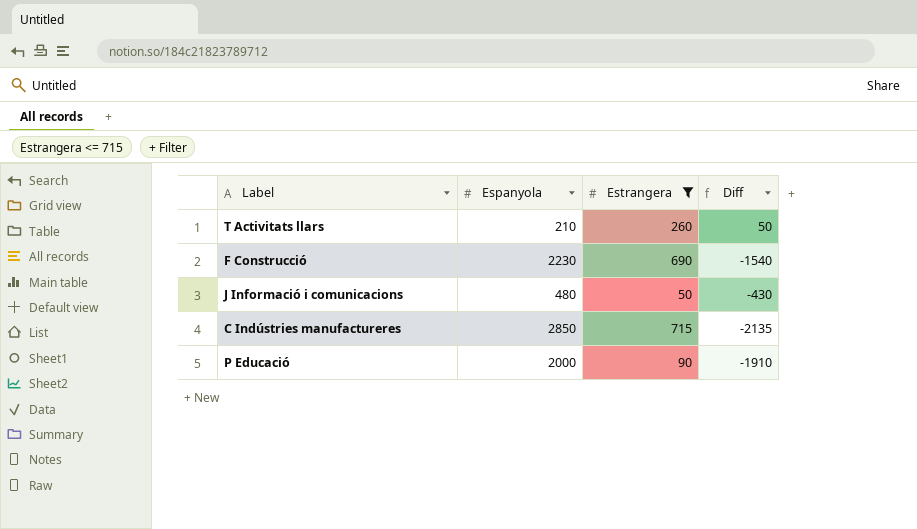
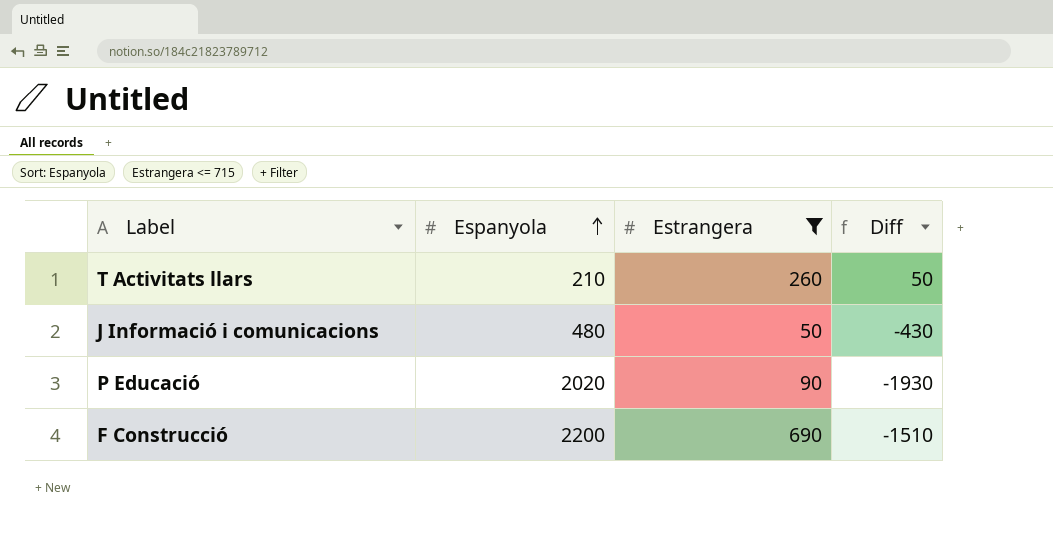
row order: none -> Espanyola ascending
row C Indústries manufactureres: 2850 | 715 | -2135 -> none
P Educació | Espanyola: 2000 -> 2020
P Educació | Diff: -1910 -> -1930
F Construcció | Espanyola: 2230 -> 2200
F Construcció | Diff: -1540 -> -1510

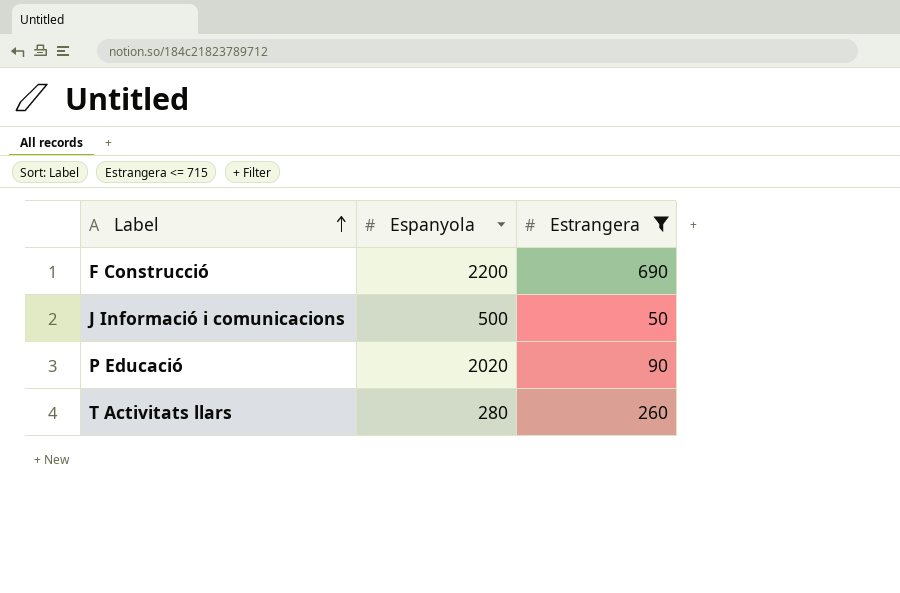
row order: Espanyola ascending -> Label ascending
column Diff | formula: [Estrangera] - [Espanyola] -> none
J Informació i comunicacions | Espanyola: 480 -> 500
T Activitats llars | Espanyola: 210 -> 280

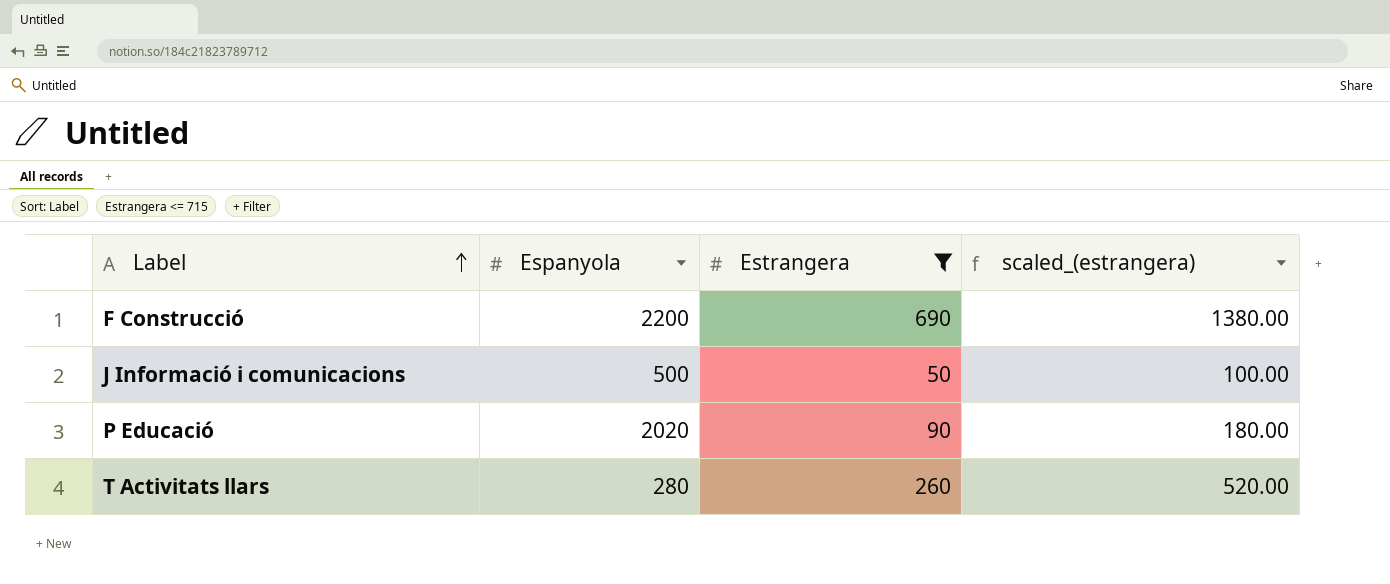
column scaled_(estrangera) | formula: none -> [Estrangera] * 2

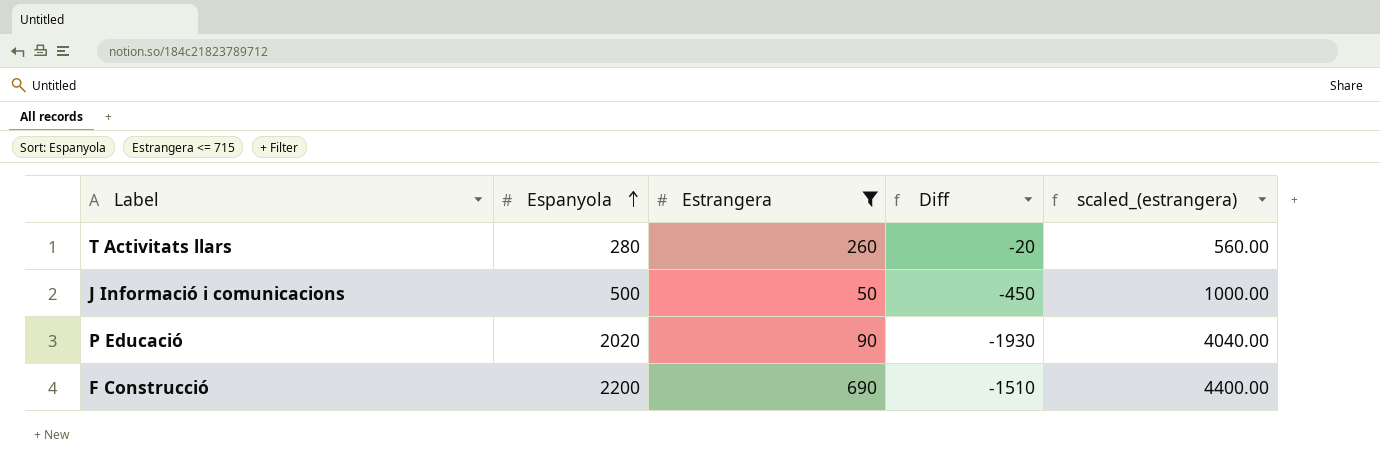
row order: Label ascending -> Espanyola ascending
column Diff | formula: none -> [Estrangera] - [Espanyola]
column scaled_(estrangera) | formula: [Estrangera] * 2 -> [Espanyola] * 2

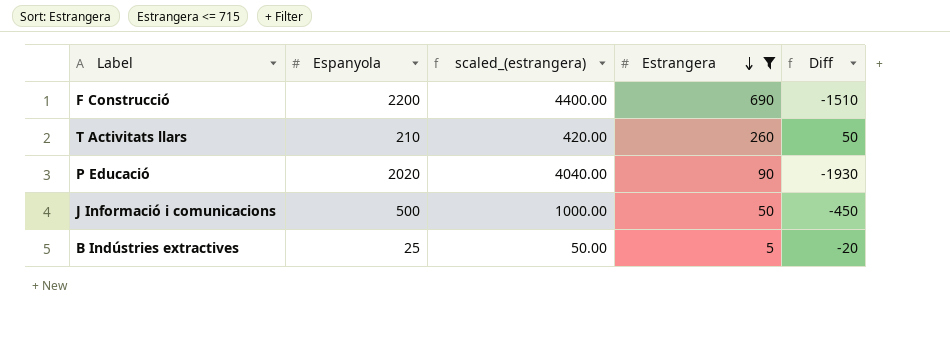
row order: Espanyola ascending -> Estrangera descending
column scaled_(estrangera) | position: 5 -> 3
T Activitats llars | Espanyola: 280 -> 210
T Activitats llars | scaled_(estrangera): 560.00 -> 420.00
T Activitats llars | Diff: -20 -> 50
row B Indústries extractives: none -> 25 | 50.00 | 5 | -20

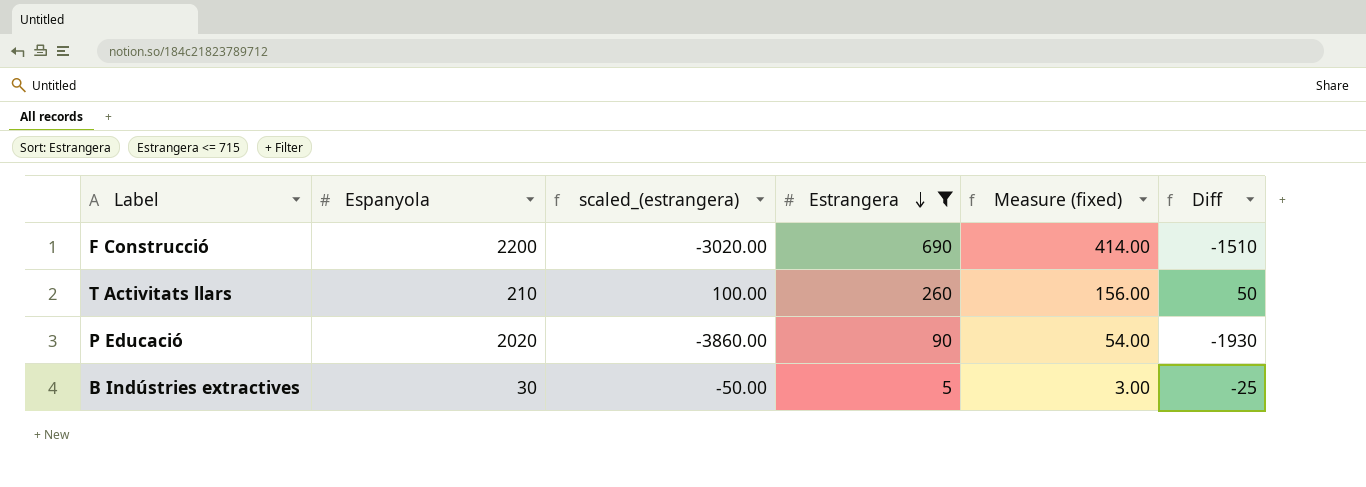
column scaled_(estrangera) | formula: [Espanyola] * 2 -> [Diff] * 2
column Measure (fixed) | formula: none -> [Estrangera] * 0.6
row J Informació i comunicacions: 500 | 1000.00 | 50 | -450 -> none
B Indústries extractives | Espanyola: 25 -> 30
B Indústries extractives | Diff: -20 -> -25

